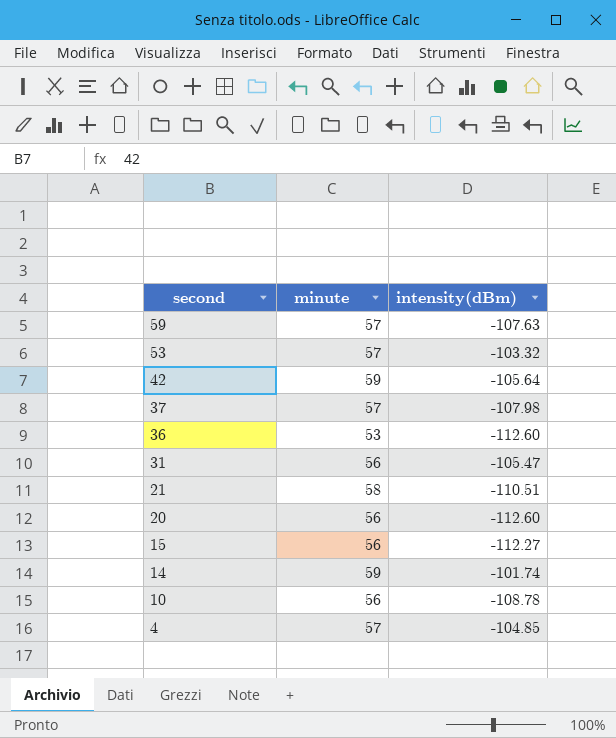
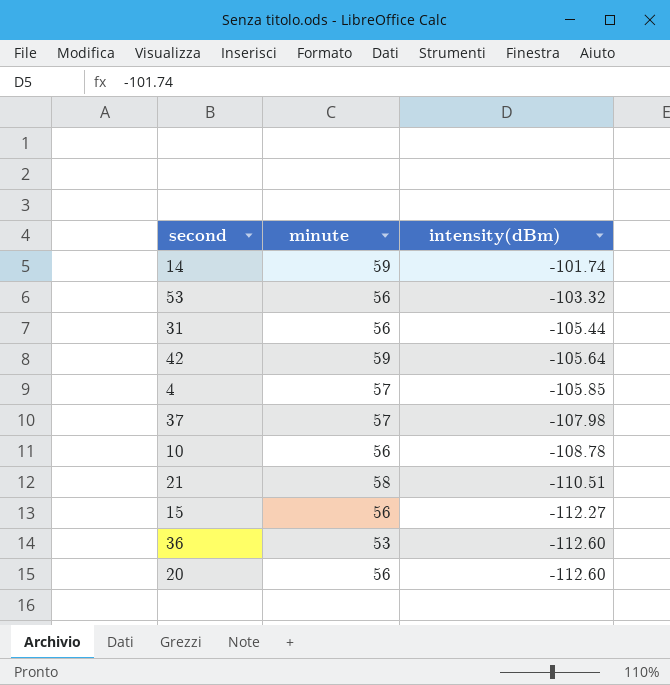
row order: second descending -> intensity(dBm) descending
row 59: 57 | -107.63 -> none
53 | minute: 57 -> 56
31 | intensity(dBm): -105.47 -> -105.44
4 | intensity(dBm): -104.85 -> -105.85

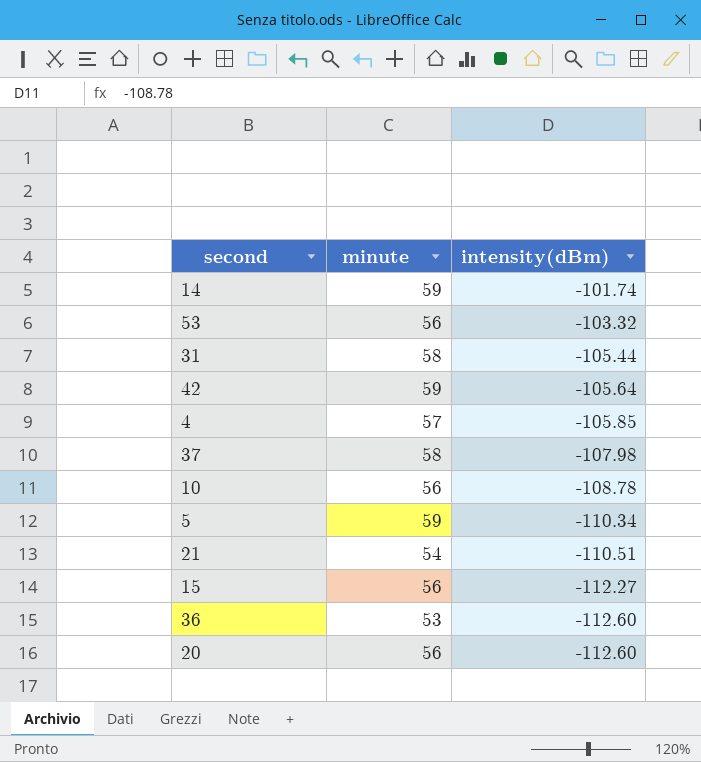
31 | minute: 56 -> 58
37 | minute: 57 -> 58
row 5: none -> 59 | -110.34
21 | minute: 58 -> 54

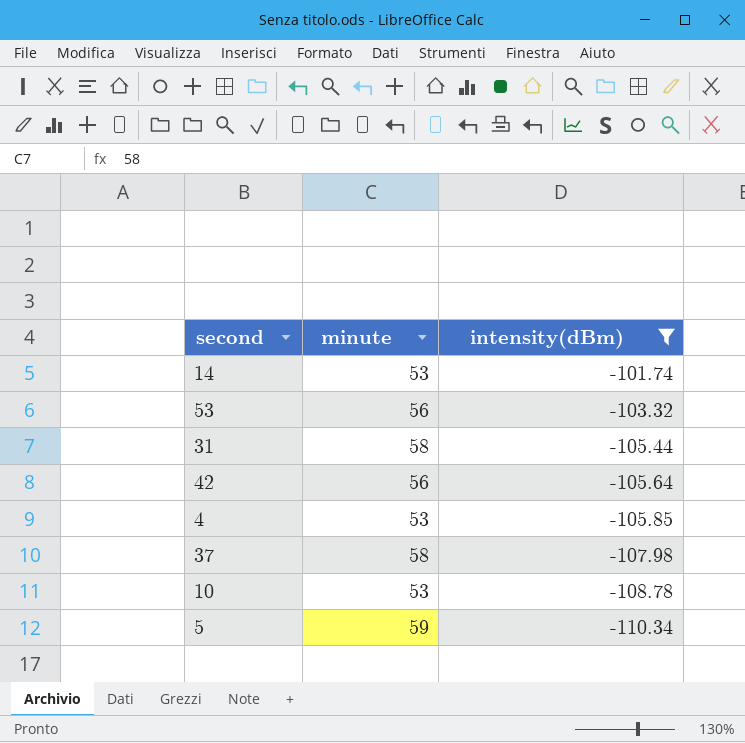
filter: none -> intensity(dBm) >= -110.34
14 | minute: 59 -> 53
42 | minute: 59 -> 56
4 | minute: 57 -> 53
10 | minute: 56 -> 53

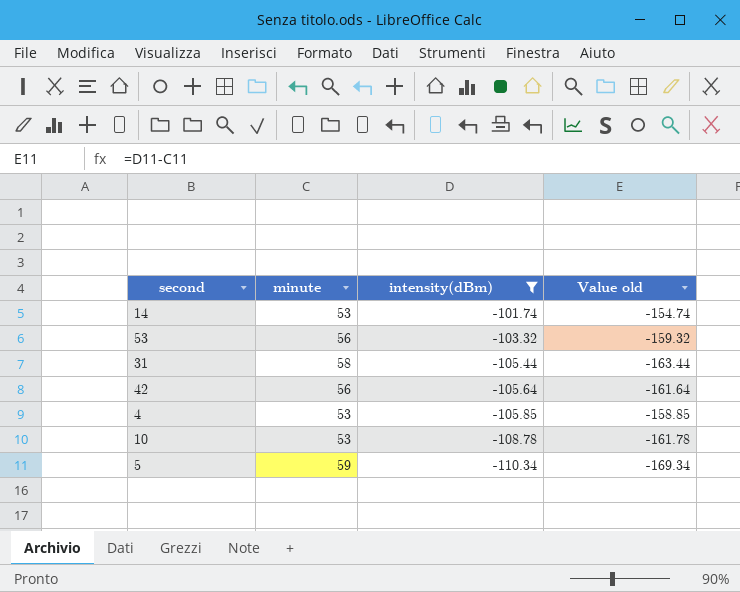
column Value old | formula: none -> [intensity(dBm)] - [minute]
row 37: 58 | -107.98 -> none

